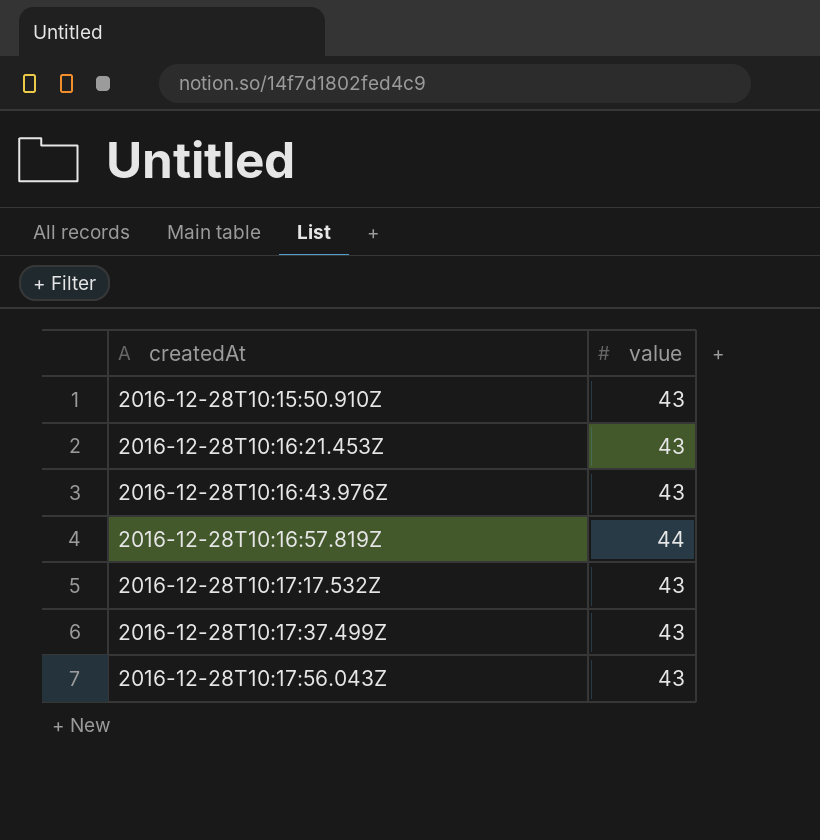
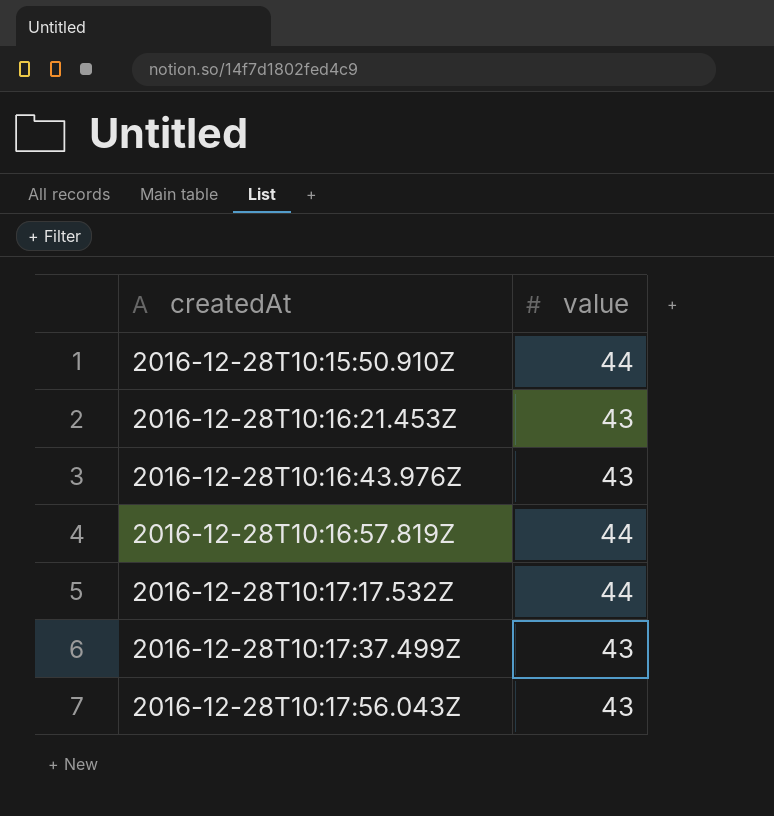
2016-12-28T10:15:50.910Z | value: 43 -> 44
2016-12-28T10:17:17.532Z | value: 43 -> 44

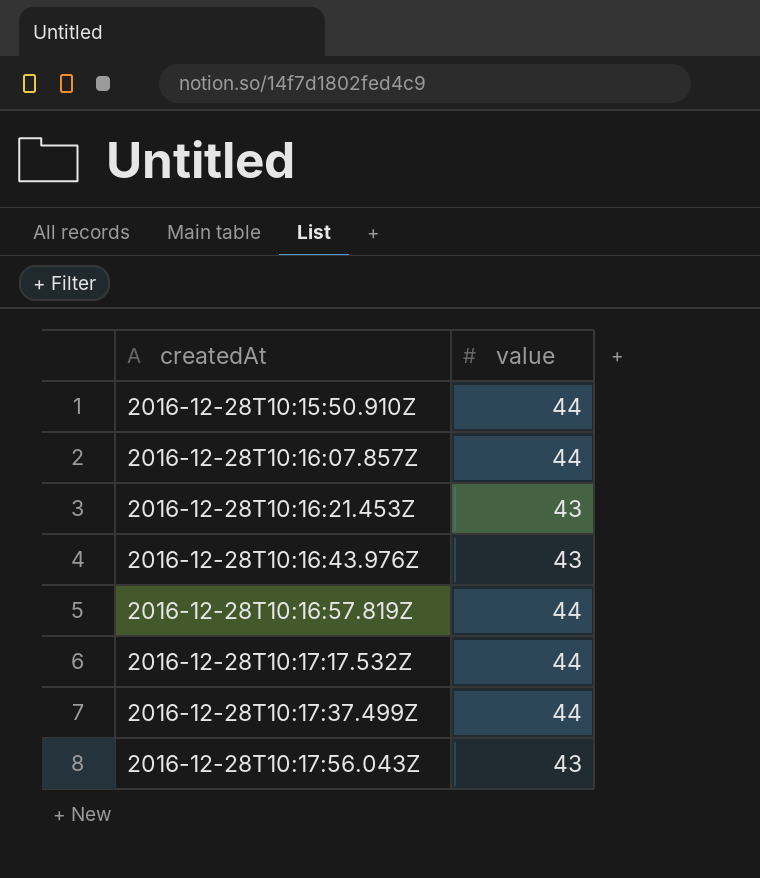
row 2016-12-28T10:16:07.857Z: none -> 44
2016-12-28T10:17:37.499Z | value: 43 -> 44

